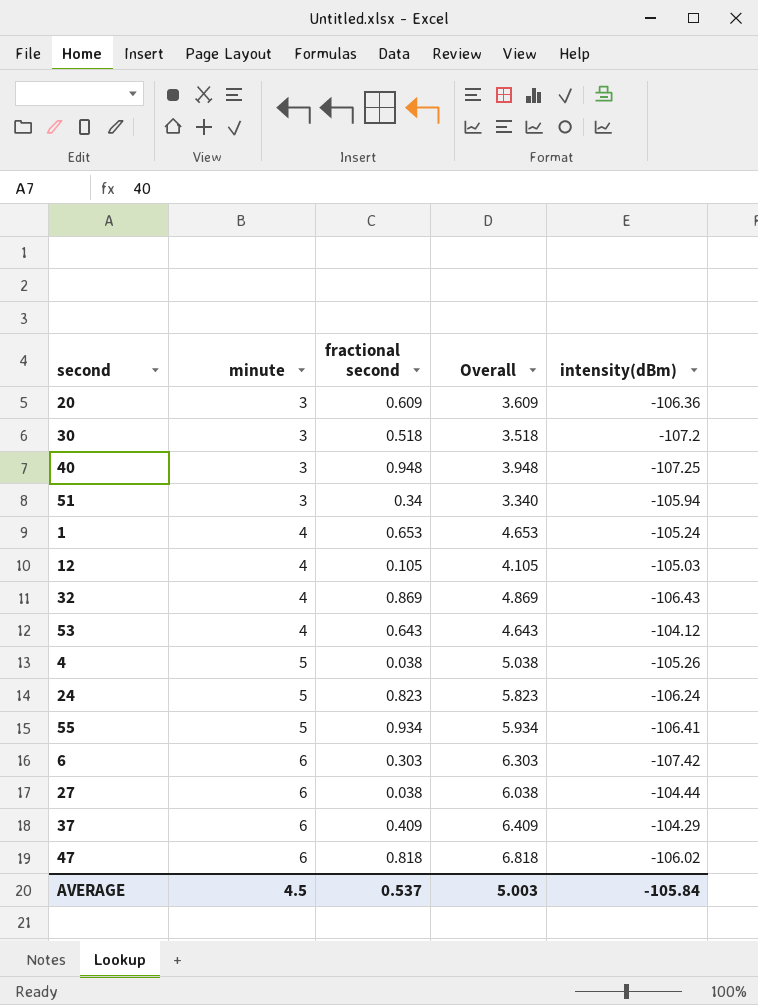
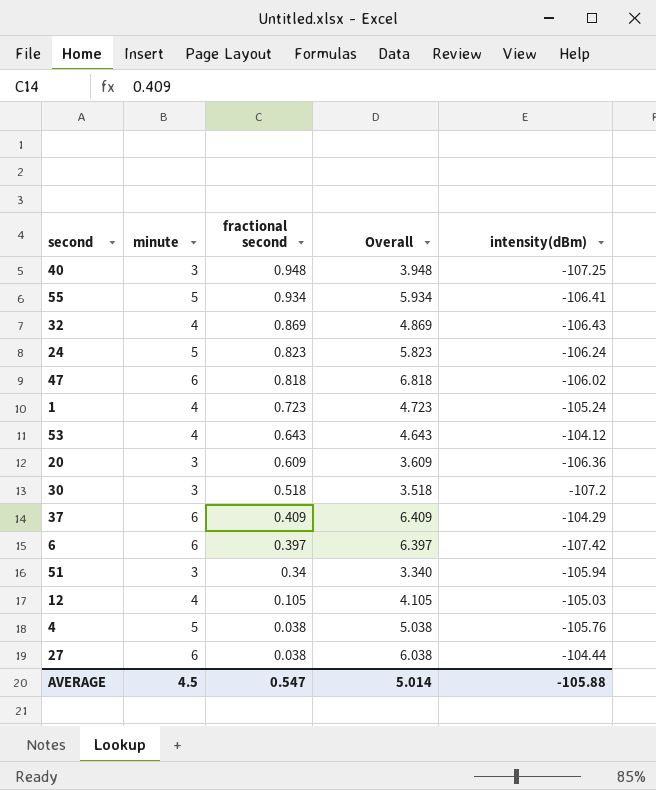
row order: minute ascending -> fractional second descending
1 | fractional second: 0.653 -> 0.723
1 | Overall: 4.653 -> 4.723
6 | fractional second: 0.303 -> 0.397
6 | Overall: 6.303 -> 6.397
4 | intensity(dBm): -105.26 -> -105.76
AVERAGE | fractional second: 0.537 -> 0.547
AVERAGE | Overall: 5.003 -> 5.014
AVERAGE | intensity(dBm): -105.84 -> -105.88

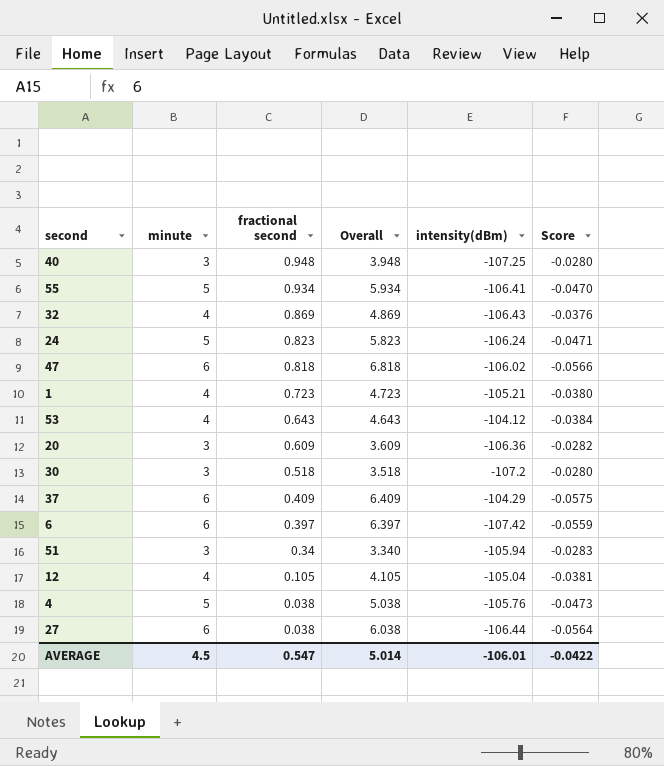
column Score | formula: none -> [minute] / [intensity(dBm)]
1 | intensity(dBm): -105.24 -> -105.21
12 | intensity(dBm): -105.03 -> -105.04
27 | intensity(dBm): -104.44 -> -106.44
AVERAGE | intensity(dBm): -105.88 -> -106.01

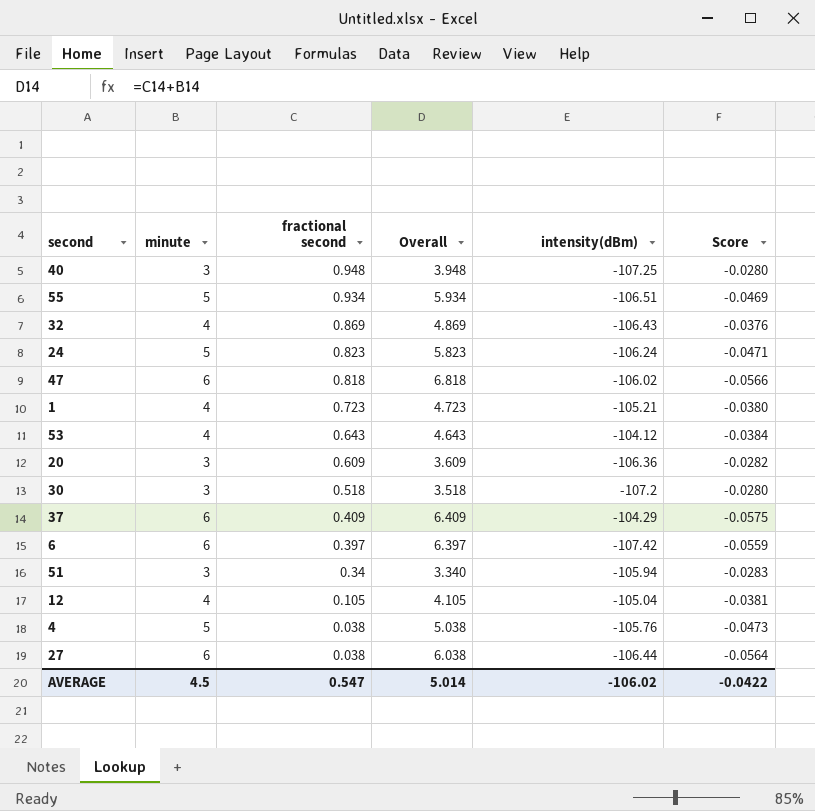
55 | intensity(dBm): -106.41 -> -106.51
55 | Score: -0.0470 -> -0.0469
AVERAGE | intensity(dBm): -106.01 -> -106.02

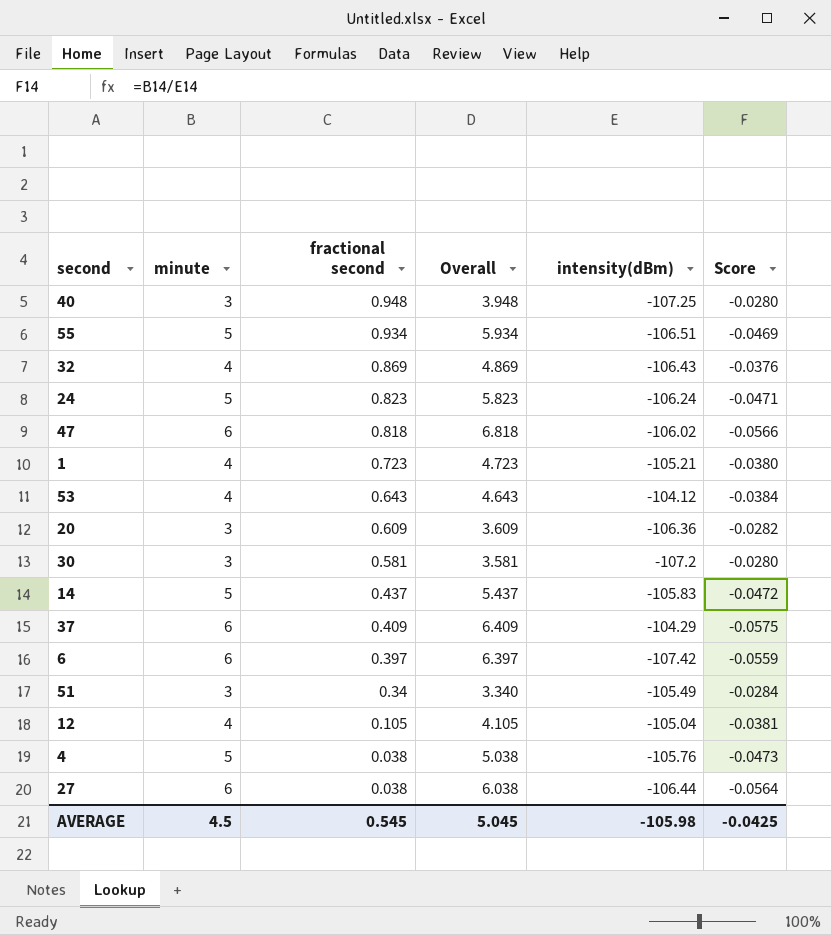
30 | fractional second: 0.518 -> 0.581
30 | Overall: 3.518 -> 3.581
row 14: none -> 5 | 0.437 | 5.437 | -105.83 | -0.0472
51 | intensity(dBm): -105.94 -> -105.49
51 | Score: -0.0283 -> -0.0284
AVERAGE | fractional second: 0.547 -> 0.545
AVERAGE | Overall: 5.014 -> 5.045
AVERAGE | intensity(dBm): -106.02 -> -105.98
AVERAGE | Score: -0.0422 -> -0.0425

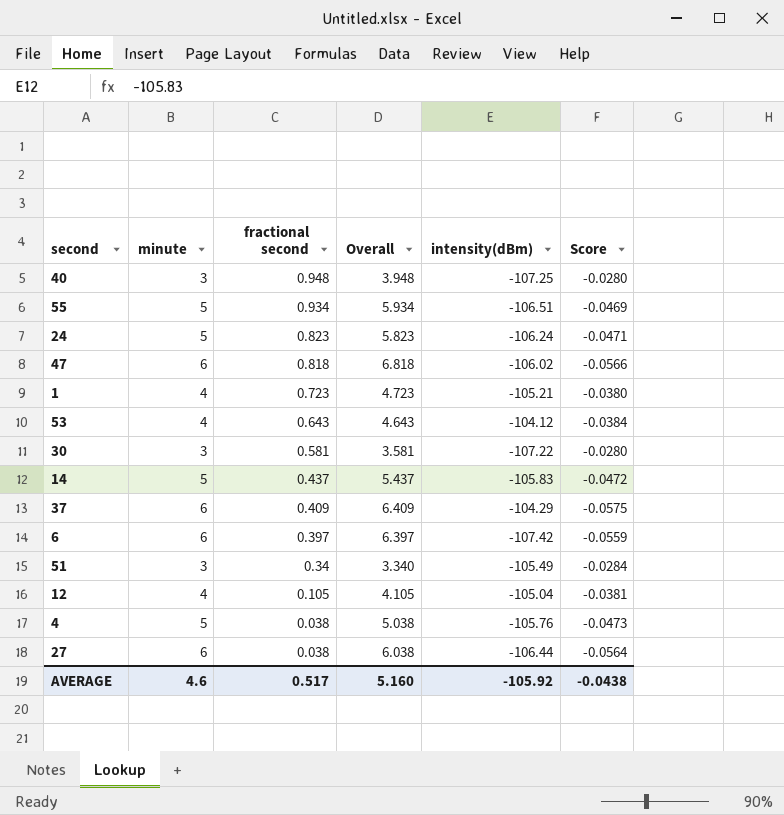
row 32: 4 | 0.869 | 4.869 | -106.43 | -0.0376 -> none
row 20: 3 | 0.609 | 3.609 | -106.36 | -0.0282 -> none
30 | intensity(dBm): -107.2 -> -107.22
AVERAGE | minute: 4.5 -> 4.6
AVERAGE | fractional second: 0.545 -> 0.517
AVERAGE | Overall: 5.045 -> 5.160
AVERAGE | intensity(dBm): -105.98 -> -105.92
AVERAGE | Score: -0.0425 -> -0.0438

